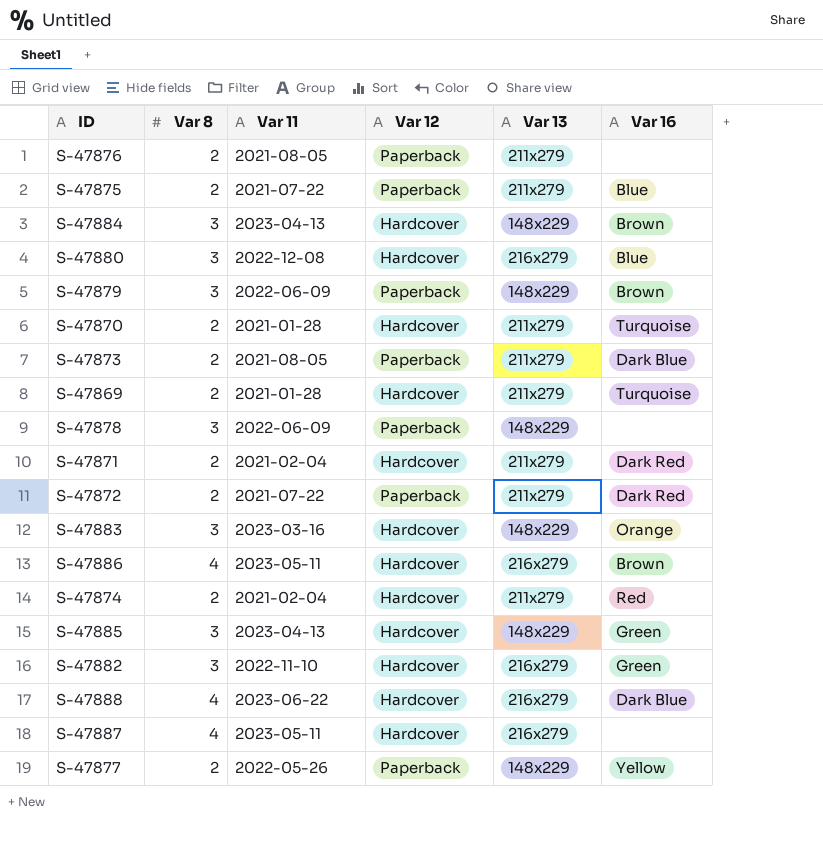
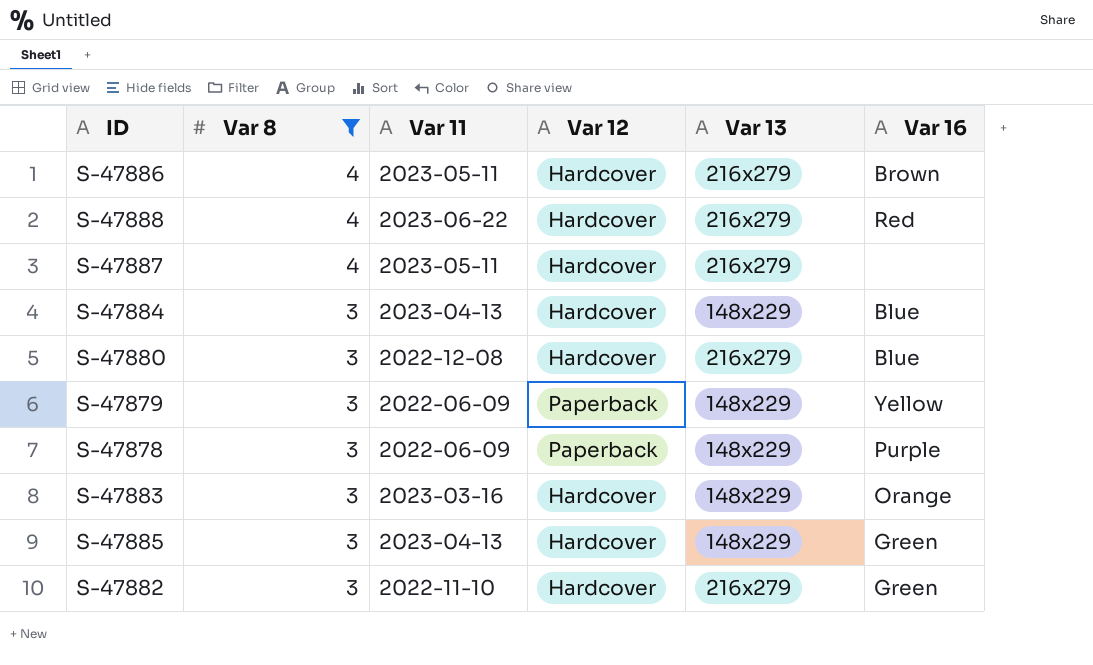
filter: none -> Var 8 != 2
row order: none -> Var 8 descending
S-47888 | Var 16: Dark Blue -> Red
S-47884 | Var 16: Brown -> Blue
S-47879 | Var 16: Brown -> Yellow
S-47878 | Var 16: none -> Purple

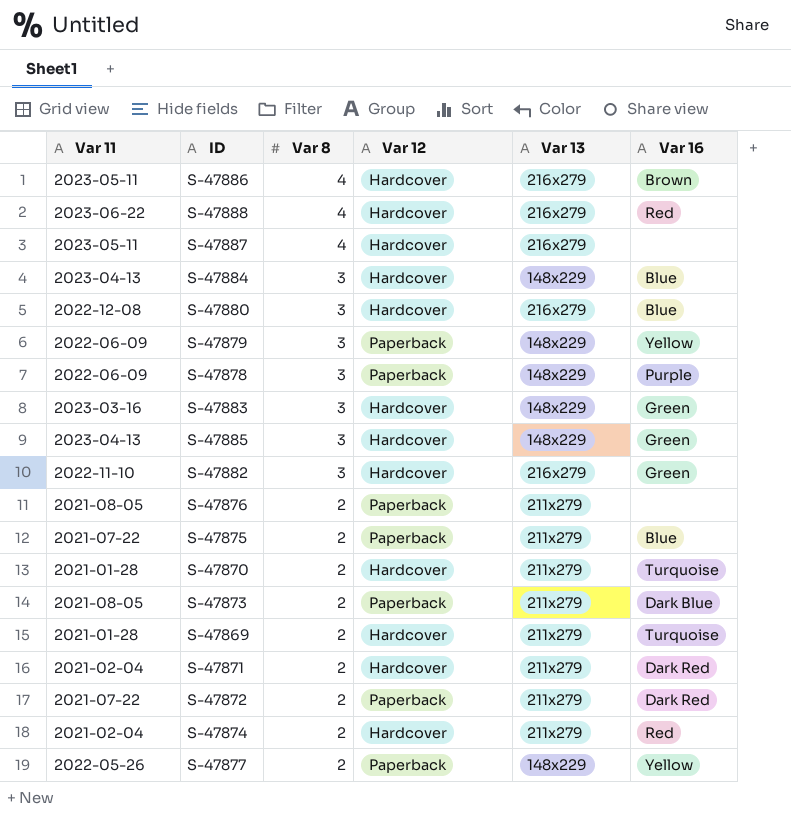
filter: Var 8 != 2 -> none
column Var 11 | position: 3 -> 1
S-47883 | Var 16: Orange -> Green

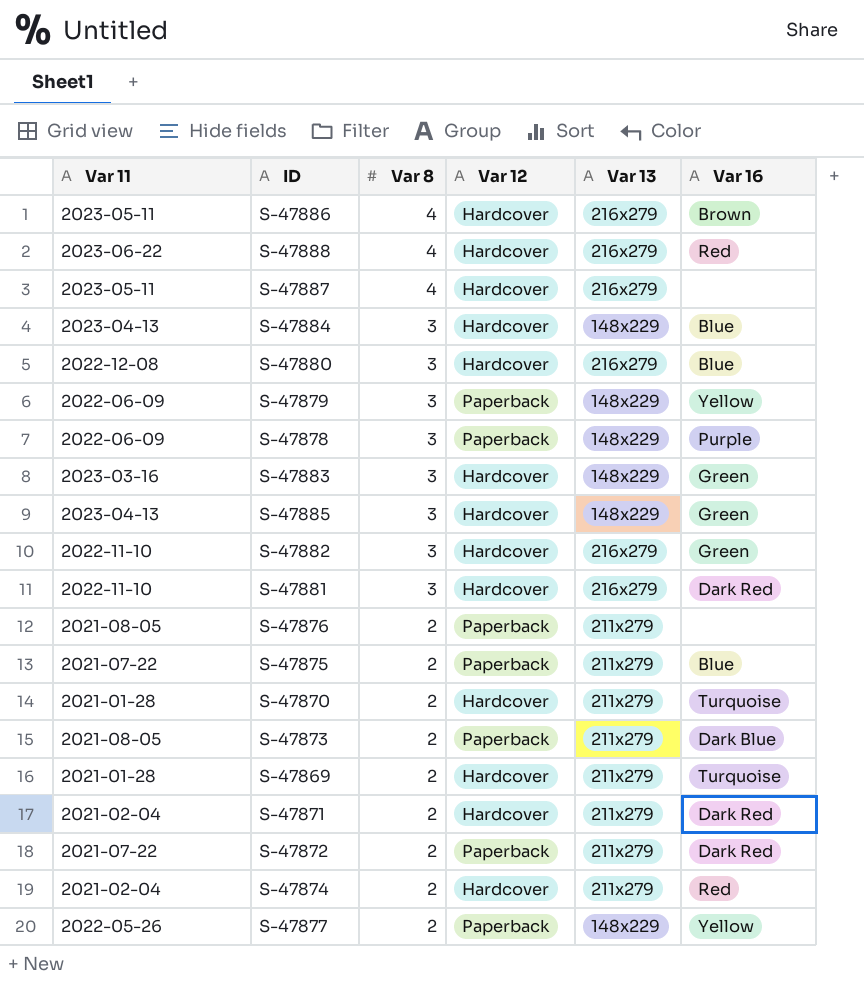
row S-47881: none -> 2022-11-10 | 3 | Hardcover | 216x279 | Dark Red

